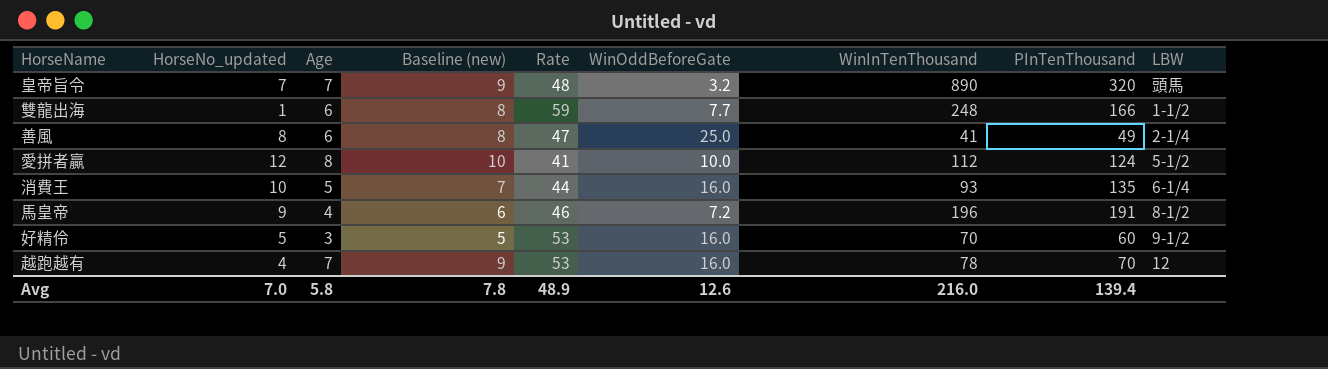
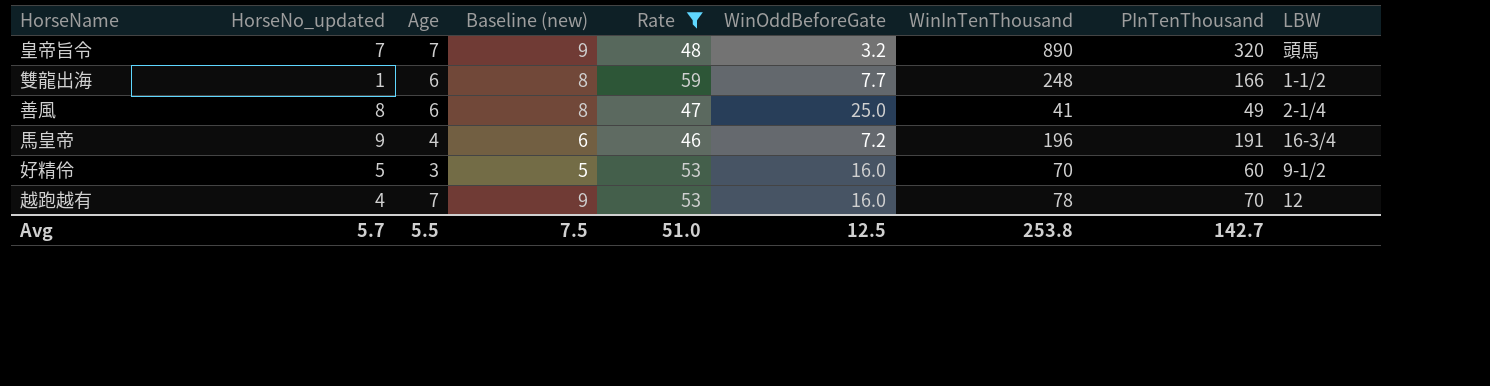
filter: none -> Rate >= 46
馬皇帝 | LBW: 8-1/2 -> 16-3/4
Avg | HorseNo_updated: 7.0 -> 5.7
Avg | Age: 5.8 -> 5.5
Avg | Baseline (new): 7.8 -> 7.5
Avg | Rate: 48.9 -> 51.0
Avg | WinOddBeforeGate: 12.6 -> 12.5
Avg | WinInTenThousand: 216.0 -> 253.8
Avg | PInTenThousand: 139.4 -> 142.7

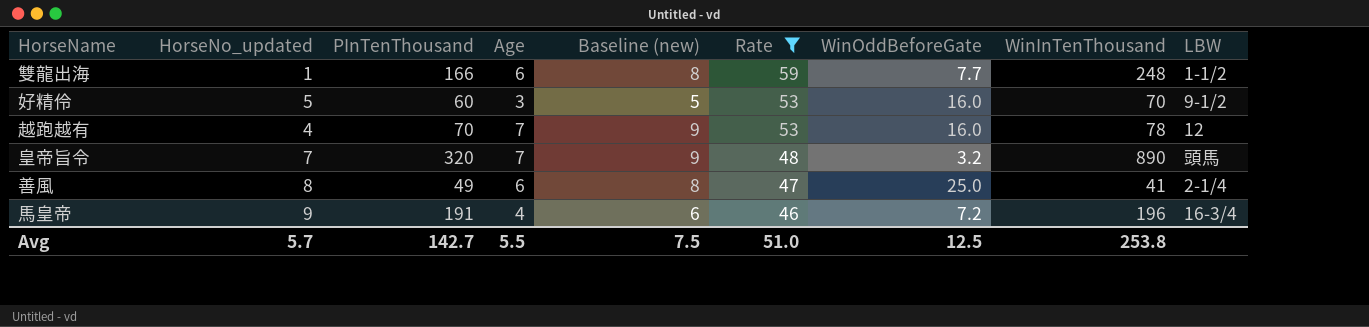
row order: none -> Rate descending
column PInTenThousand | position: 8 -> 3

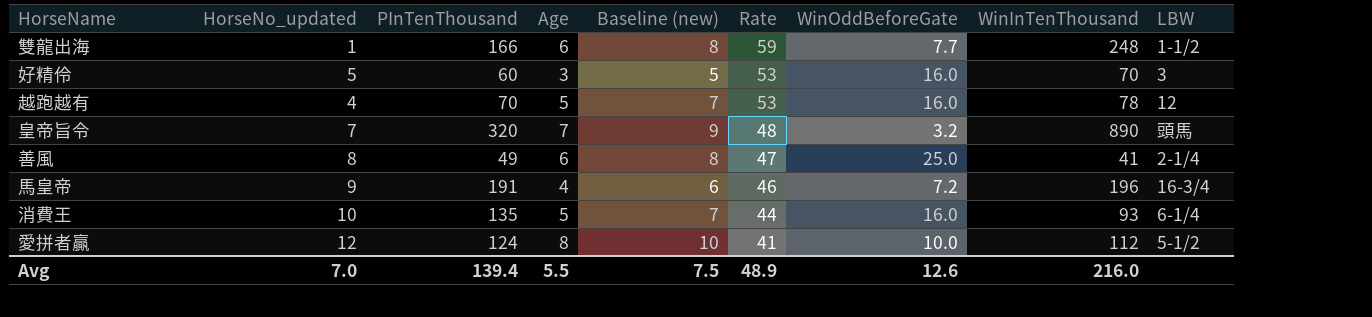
filter: Rate >= 46 -> none
好精伶 | LBW: 9-1/2 -> 3
越跑越有 | Age: 7 -> 5
越跑越有 | Baseline (new): 9 -> 7
Avg | HorseNo_updated: 5.7 -> 7.0
Avg | PInTenThousand: 142.7 -> 139.4
Avg | Rate: 51.0 -> 48.9
Avg | WinOddBeforeGate: 12.5 -> 12.6
Avg | WinInTenThousand: 253.8 -> 216.0

